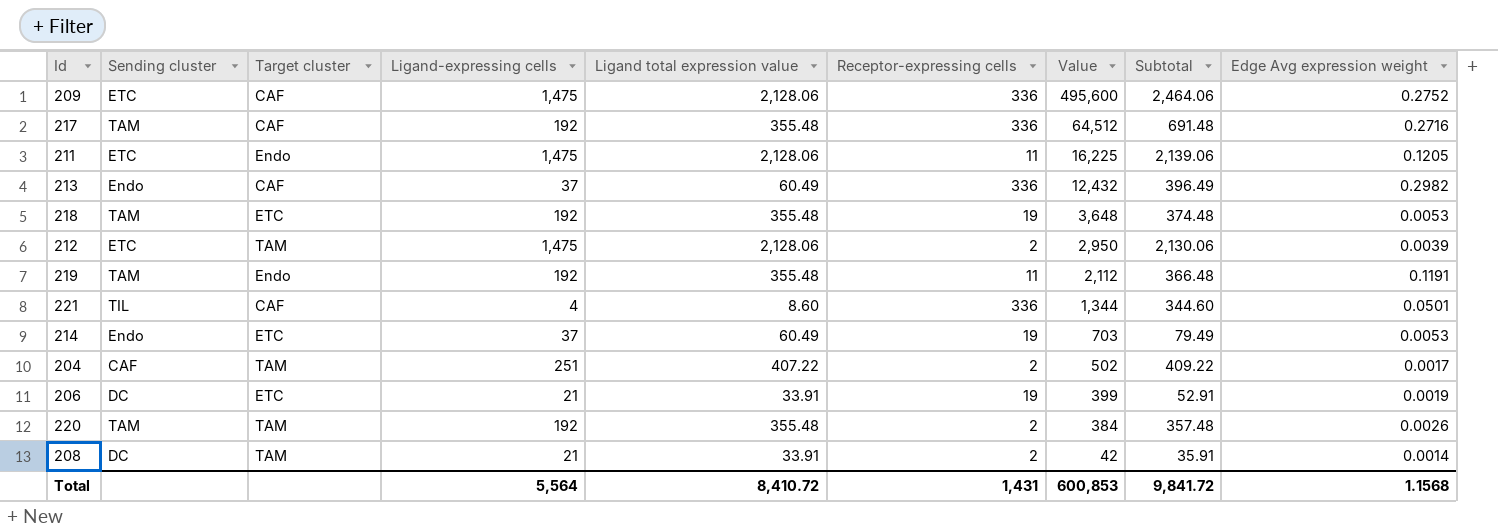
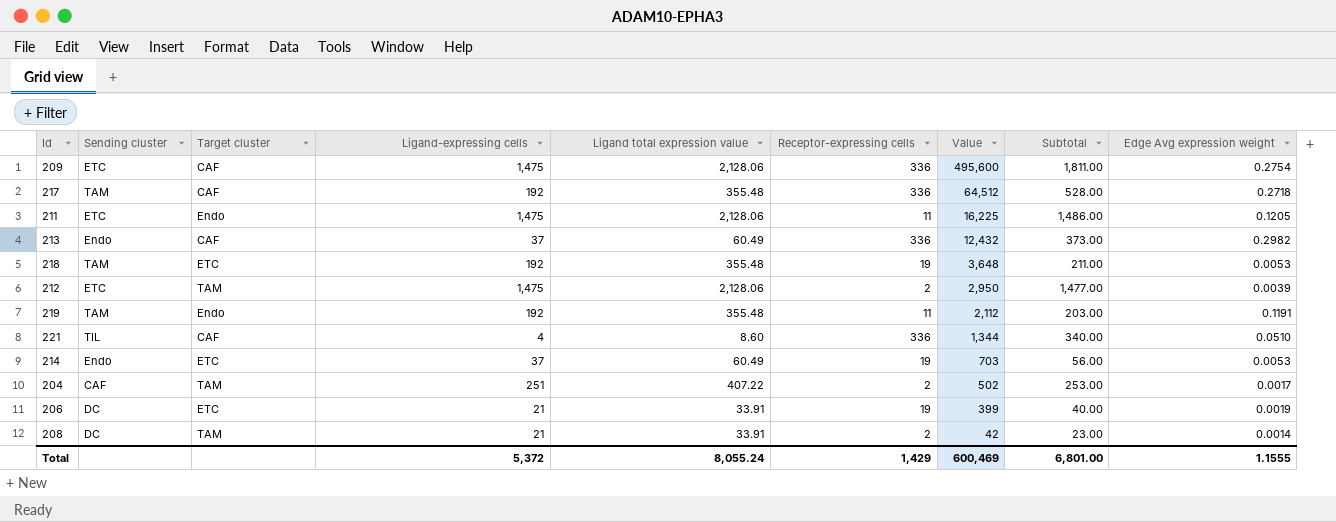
column Subtotal | formula: [Ligand total expression value] + [Receptor-expressing cells] -> [Ligand-expressing cells] + [Receptor-expressing cells]
row 220: TAM | TAM | 192 | 355.48 | 2 | 384 | 357.48 | 0.0026 -> none
209 | Edge Avg expression weight: 0.2752 -> 0.2754
217 | Edge Avg expression weight: 0.2716 -> 0.2718
221 | Edge Avg expression weight: 0.0501 -> 0.0510
Total | Ligand-expressing cells: 5,564 -> 5,372
Total | Ligand total expression value: 8,410.72 -> 8,055.24
Total | Receptor-expressing cells: 1,431 -> 1,429
Total | Value: 600,853 -> 600,469
Total | Subtotal: 9,841.72 -> 6,801.00
Total | Edge Avg expression weight: 1.1568 -> 1.1555

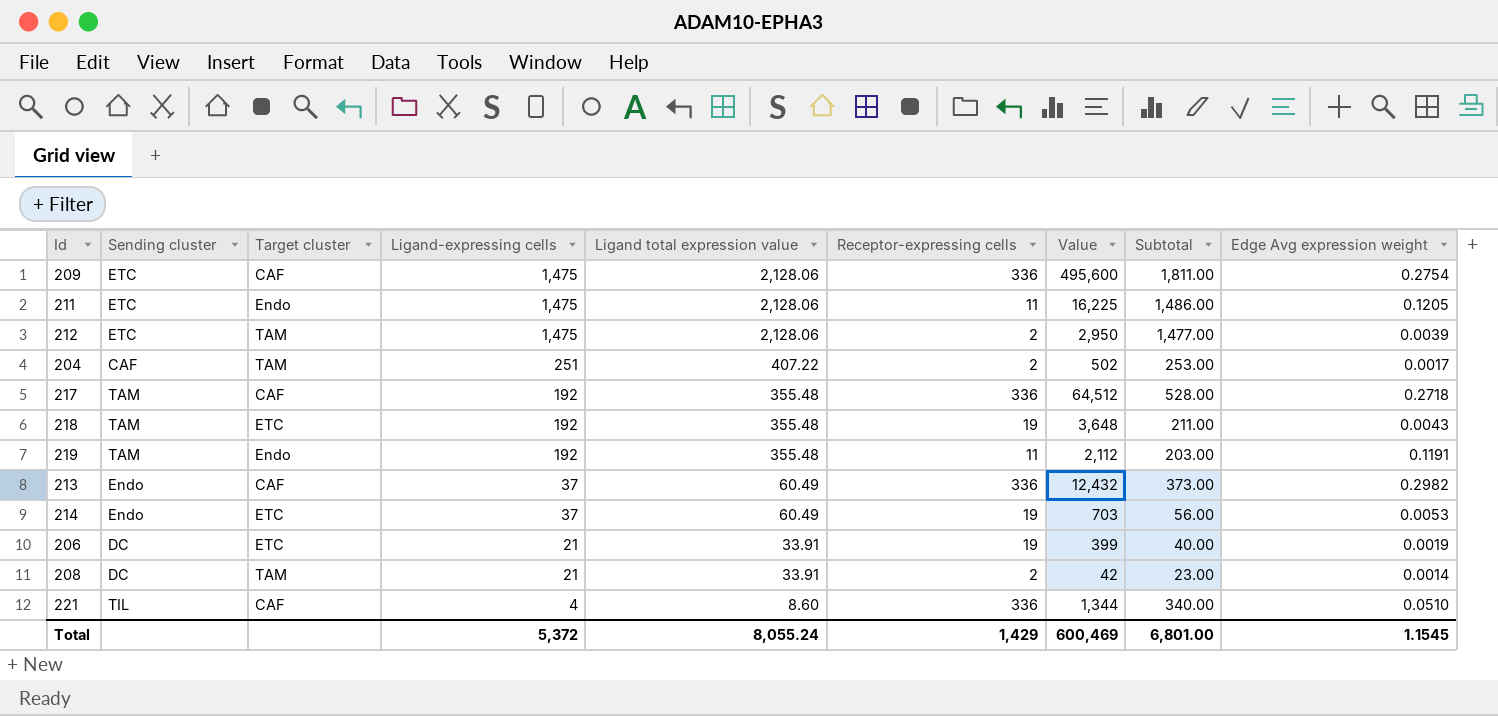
row order: Value descending -> Ligand-expressing cells descending
218 | Edge Avg expression weight: 0.0053 -> 0.0043
Total | Edge Avg expression weight: 1.1555 -> 1.1545

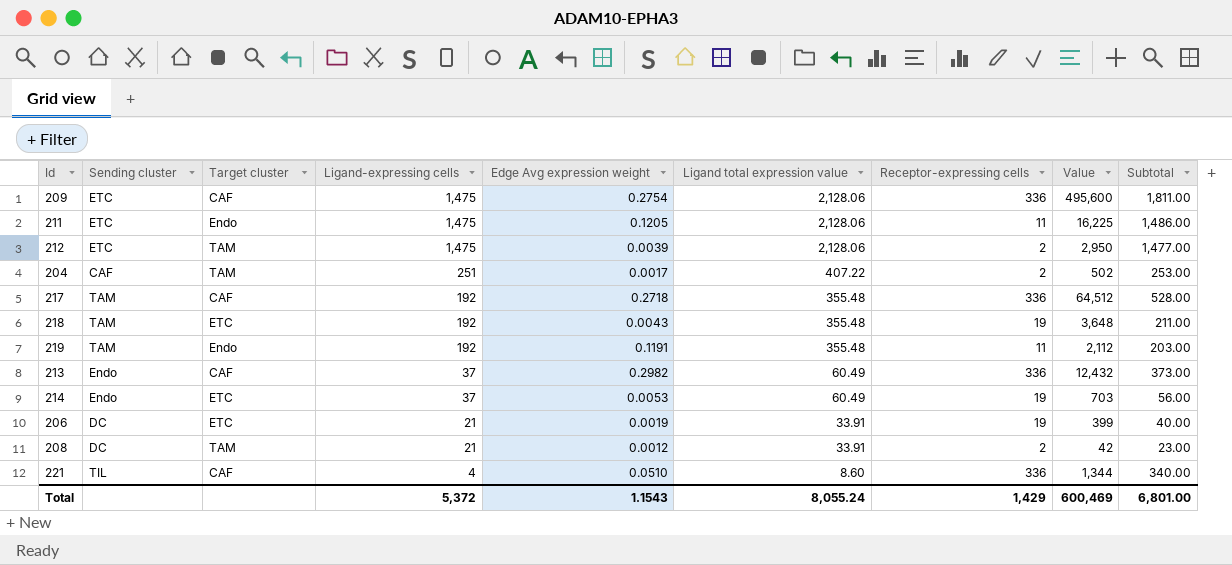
column Edge Avg expression weight | position: 9 -> 5
208 | Edge Avg expression weight: 0.0014 -> 0.0012
Total | Edge Avg expression weight: 1.1545 -> 1.1543

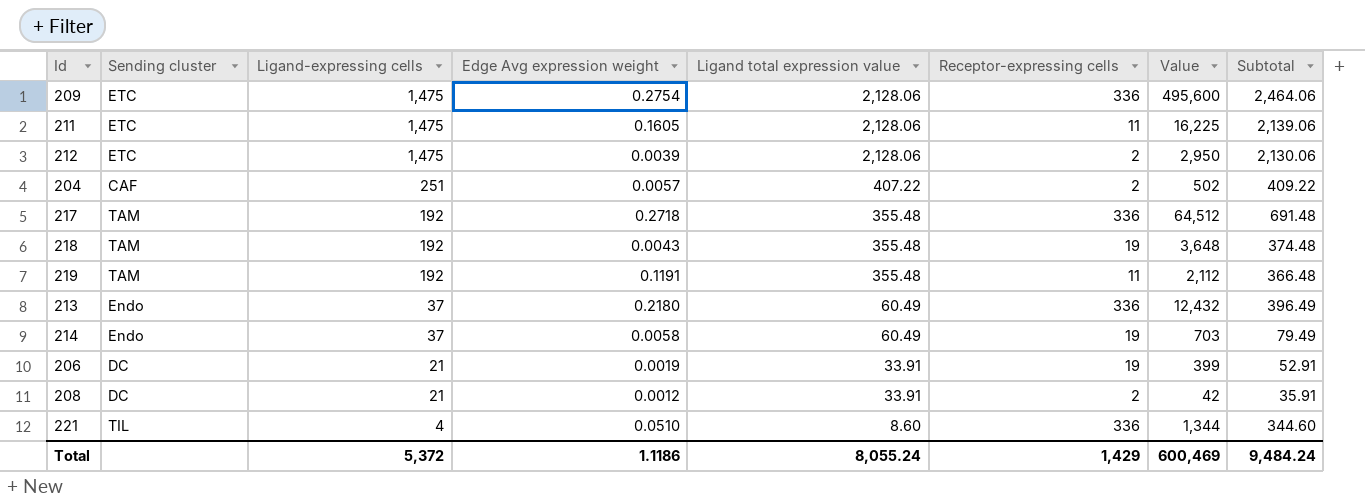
column Target cluster | position: 3 -> none
column Subtotal | formula: [Ligand-expressing cells] + [Receptor-expressing cells] -> [Ligand total expression value] + [Receptor-expressing cells]
211 | Edge Avg expression weight: 0.1205 -> 0.1605
204 | Edge Avg expression weight: 0.0017 -> 0.0057
213 | Edge Avg expression weight: 0.2982 -> 0.2180
214 | Edge Avg expression weight: 0.0053 -> 0.0058
Total | Edge Avg expression weight: 1.1543 -> 1.1186
Total | Subtotal: 6,801.00 -> 9,484.24

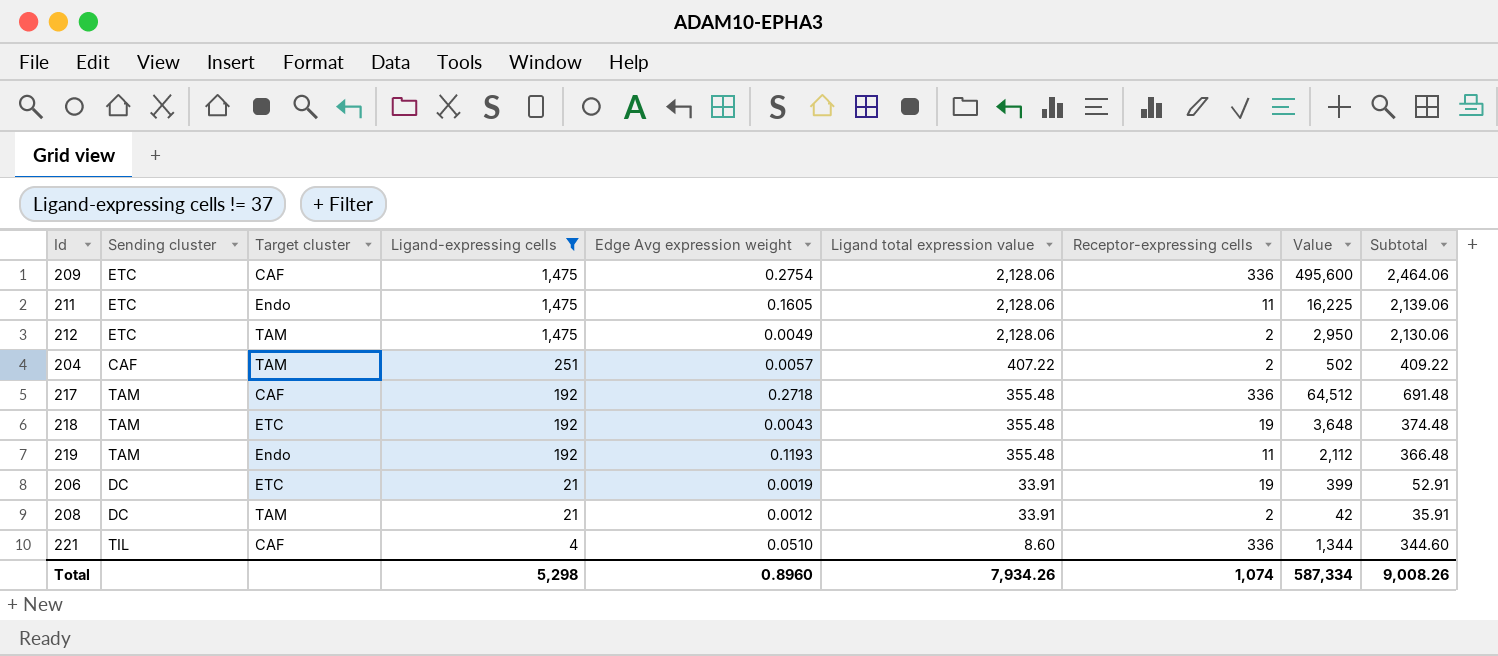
filter: none -> Ligand-expressing cells != 37
column Target cluster | position: none -> 3
212 | Edge Avg expression weight: 0.0039 -> 0.0049
219 | Edge Avg expression weight: 0.1191 -> 0.1193
Total | Ligand-expressing cells: 5,372 -> 5,298
Total | Edge Avg expression weight: 1.1186 -> 0.8960
Total | Ligand total expression value: 8,055.24 -> 7,934.26
Total | Receptor-expressing cells: 1,429 -> 1,074
Total | Value: 600,469 -> 587,334
Total | Subtotal: 9,484.24 -> 9,008.26

